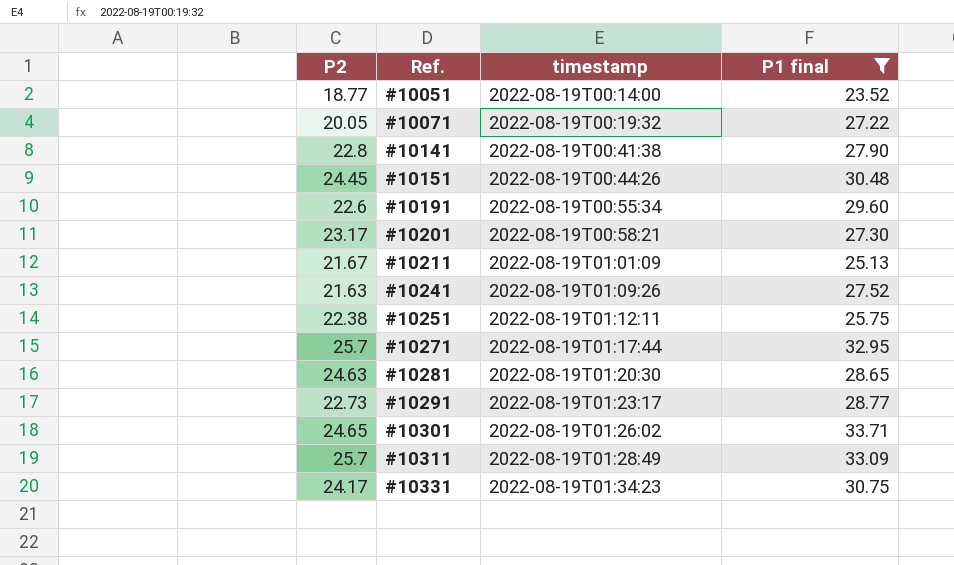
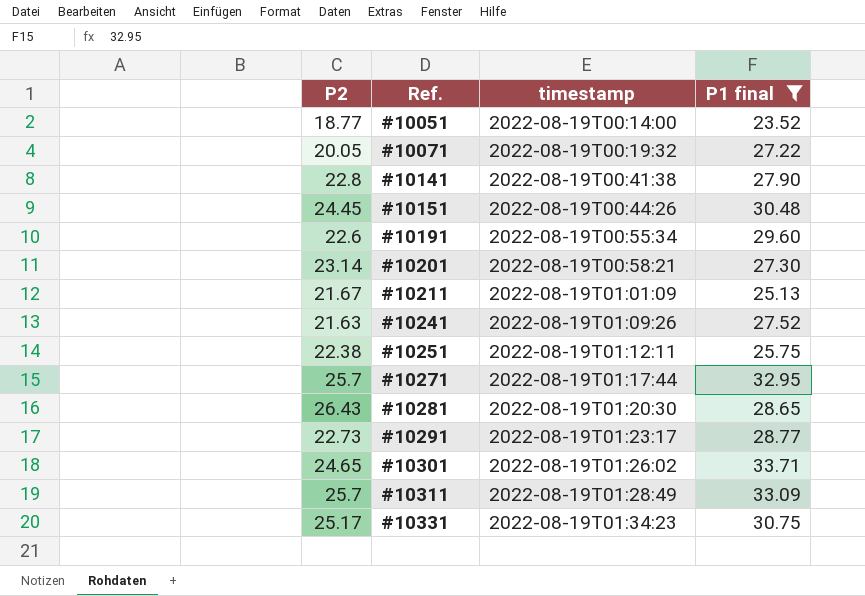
#10201 | P2: 23.17 -> 23.14
#10281 | P2: 24.63 -> 26.43
#10331 | P2: 24.17 -> 25.17

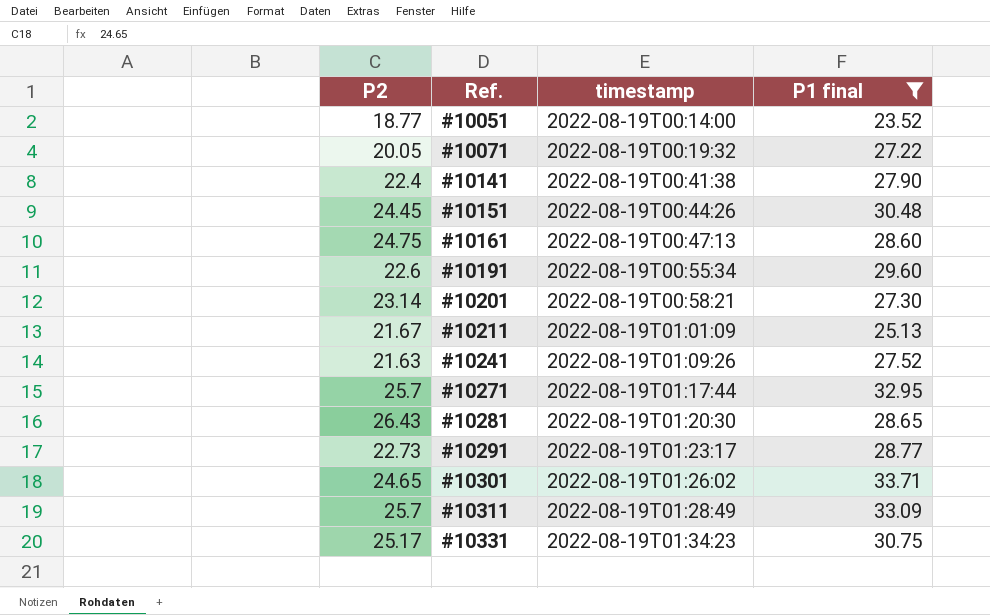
row #10251: 22.38 | 2022-08-19T01:12:11 | 25.75 -> none
#10141 | P2: 22.8 -> 22.4
row #10161: none -> 24.75 | 2022-08-19T00:47:13 | 28.60

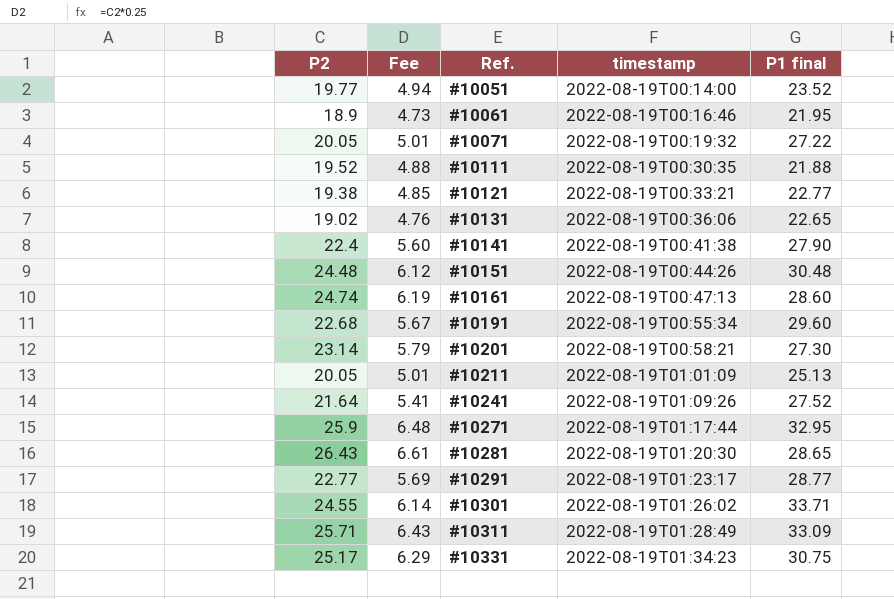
filter: P1 final >= 23.52 -> none
column Fee | formula: none -> [P2] * 0.25
#10051 | P2: 18.77 -> 19.77
#10151 | P2: 24.45 -> 24.48
#10161 | P2: 24.75 -> 24.74
#10191 | P2: 22.6 -> 22.68
#10211 | P2: 21.67 -> 20.05
#10241 | P2: 21.63 -> 21.64
#10271 | P2: 25.7 -> 25.9
#10291 | P2: 22.73 -> 22.77
#10301 | P2: 24.65 -> 24.55
#10311 | P2: 25.7 -> 25.71

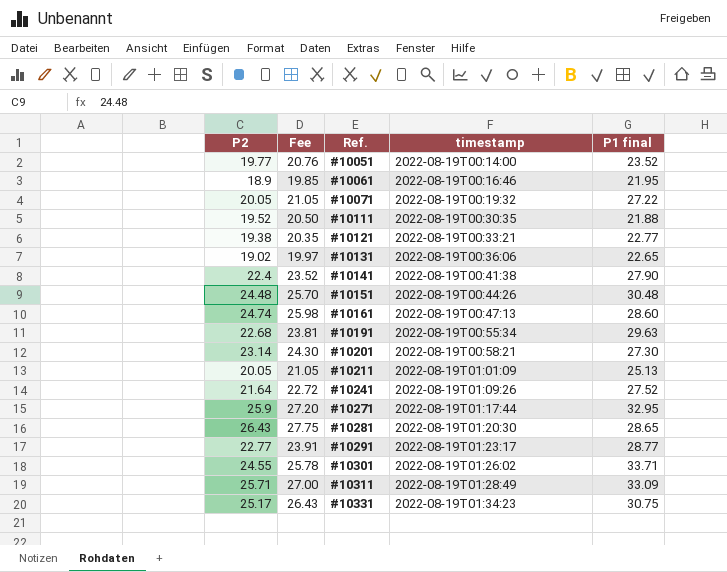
column Fee | formula: [P2] * 0.25 -> [P2] * 1.05
#10191 | P1 final: 29.60 -> 29.63

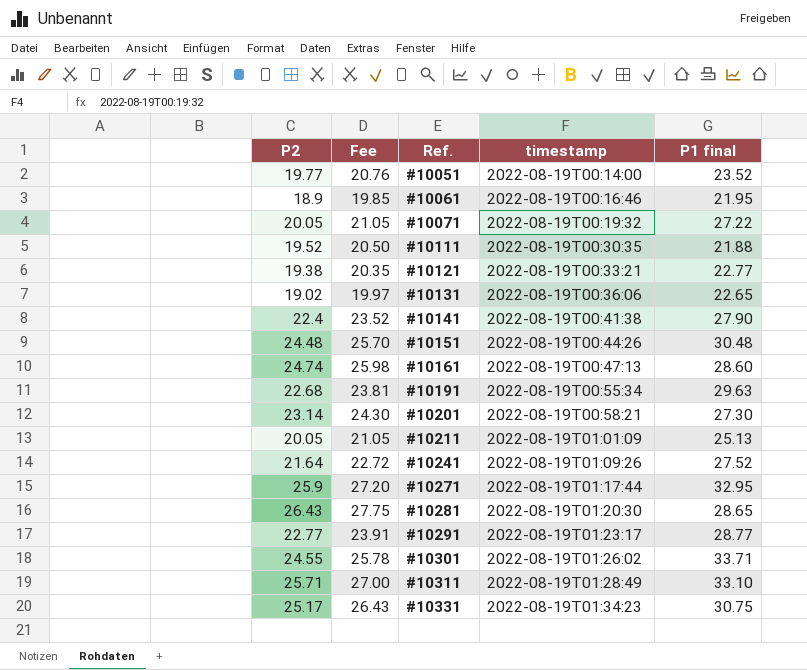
#10311 | P1 final: 33.09 -> 33.10

